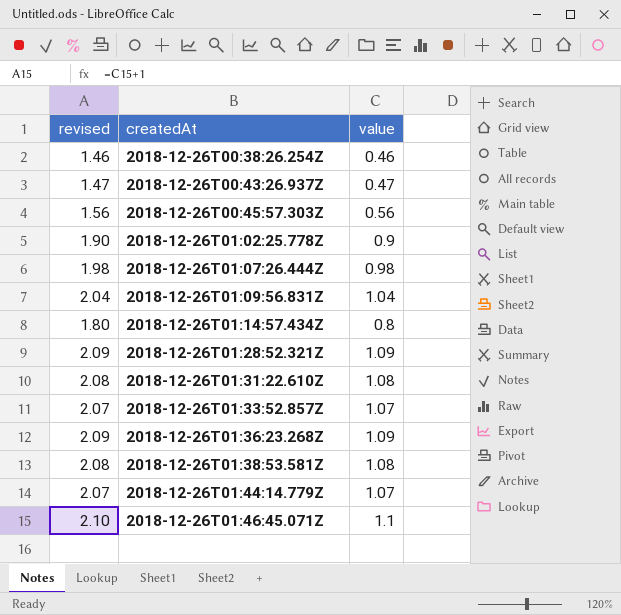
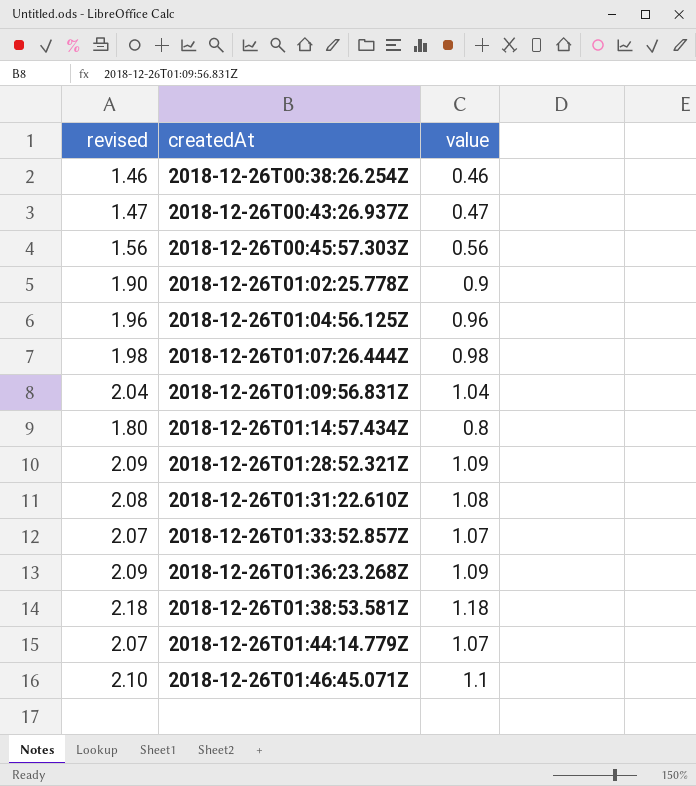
row 2018-12-26T01:04:56.125Z: none -> 1.96 | 0.96
2018-12-26T01:38:53.581Z | revised: 2.08 -> 2.18
2018-12-26T01:38:53.581Z | value: 1.08 -> 1.18

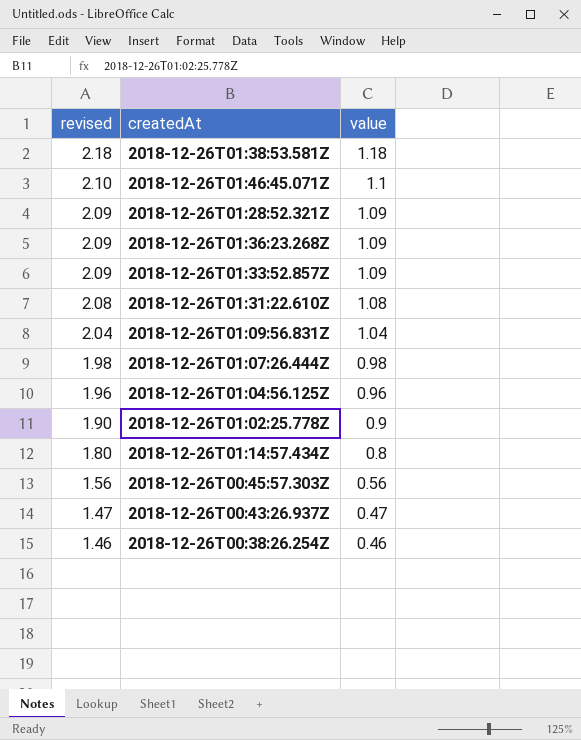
row order: createdAt ascending -> revised descending
row 2018-12-26T01:44:14.779Z: 2.07 | 1.07 -> none
2018-12-26T01:33:52.857Z | revised: 2.07 -> 2.09
2018-12-26T01:33:52.857Z | value: 1.07 -> 1.09

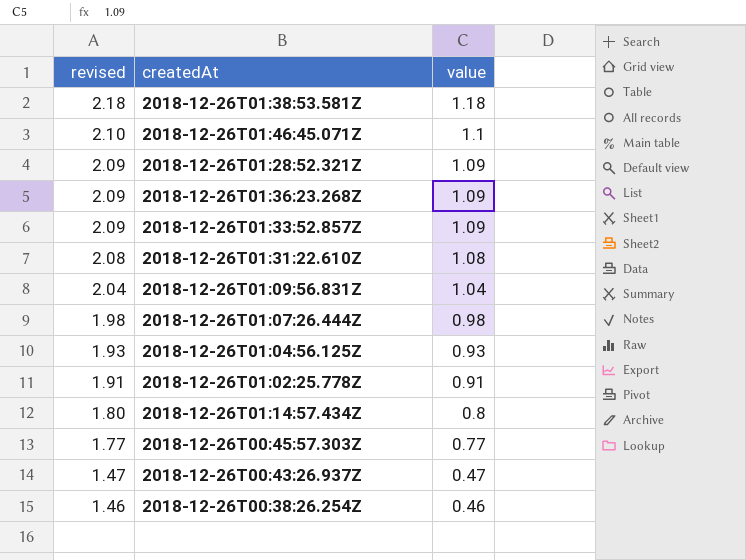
2018-12-26T01:04:56.125Z | revised: 1.96 -> 1.93
2018-12-26T01:04:56.125Z | value: 0.96 -> 0.93
2018-12-26T01:02:25.778Z | revised: 1.90 -> 1.91
2018-12-26T01:02:25.778Z | value: 0.9 -> 0.91
2018-12-26T00:45:57.303Z | revised: 1.56 -> 1.77
2018-12-26T00:45:57.303Z | value: 0.56 -> 0.77

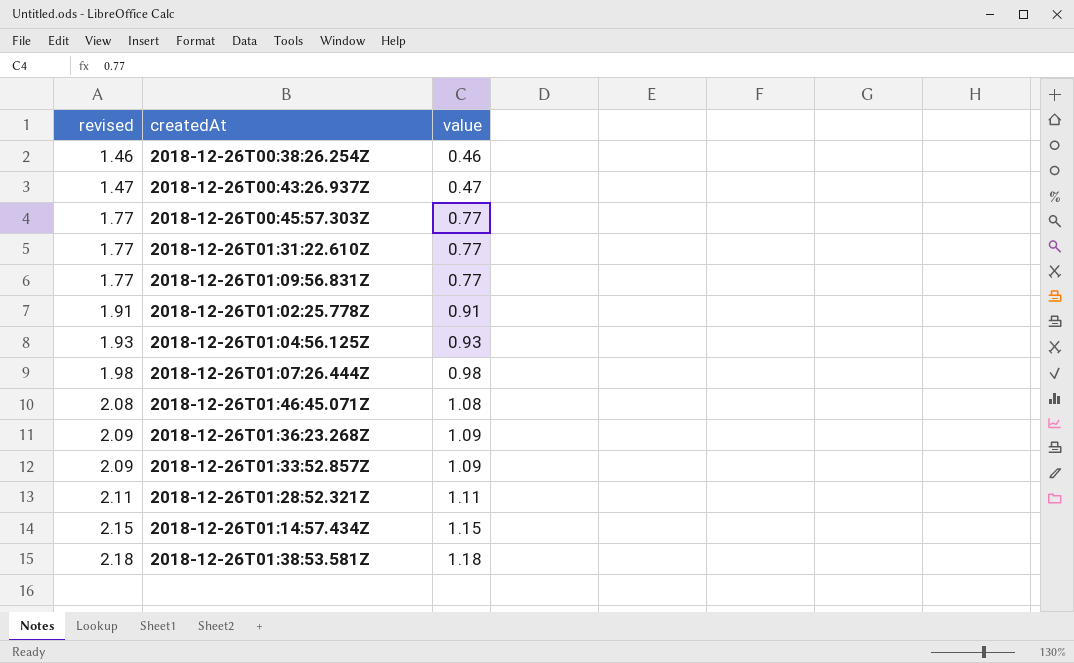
row order: revised descending -> revised ascending
2018-12-26T01:31:22.610Z | revised: 2.08 -> 1.77
2018-12-26T01:31:22.610Z | value: 1.08 -> 0.77
2018-12-26T01:09:56.831Z | revised: 2.04 -> 1.77
2018-12-26T01:09:56.831Z | value: 1.04 -> 0.77
2018-12-26T01:46:45.071Z | revised: 2.10 -> 2.08
2018-12-26T01:46:45.071Z | value: 1.1 -> 1.08
2018-12-26T01:28:52.321Z | revised: 2.09 -> 2.11
2018-12-26T01:28:52.321Z | value: 1.09 -> 1.11
2018-12-26T01:14:57.434Z | revised: 1.80 -> 2.15
2018-12-26T01:14:57.434Z | value: 0.8 -> 1.15

